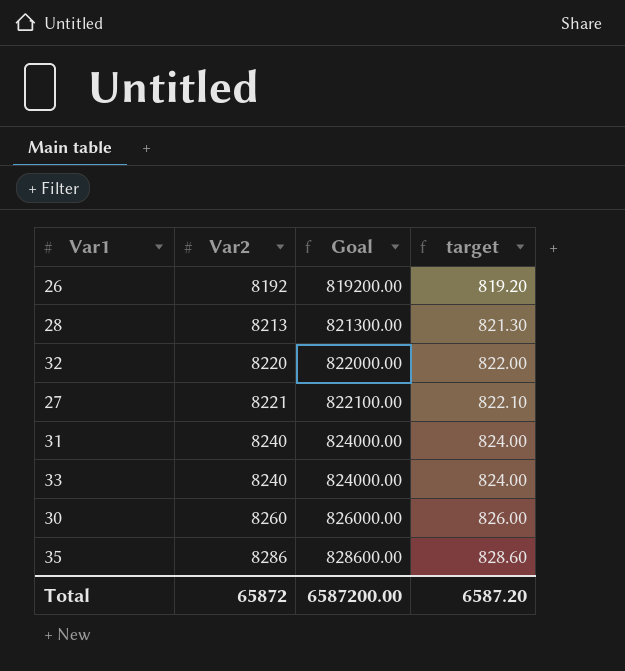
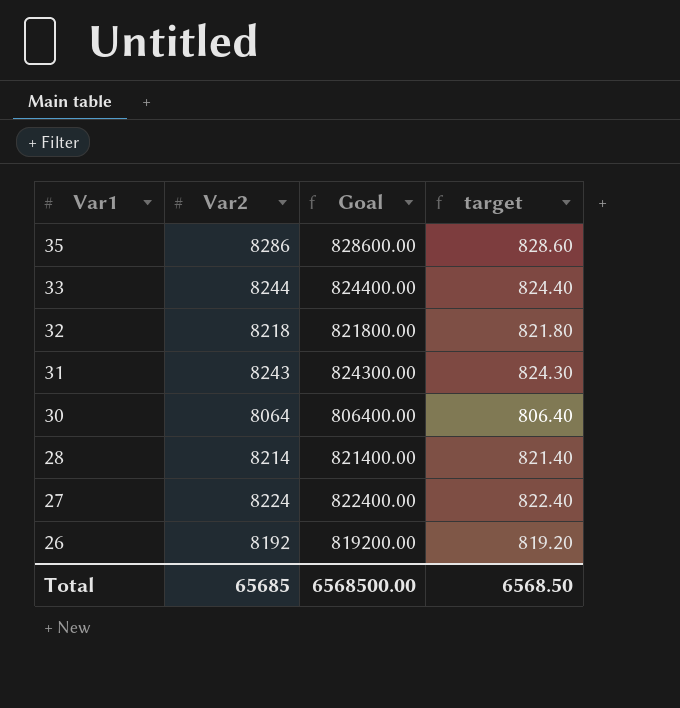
row order: Var2 ascending -> Var1 descending
33 | Var2: 8240 -> 8244
33 | Goal: 824000.00 -> 824400.00
33 | target: 824.00 -> 824.40
32 | Var2: 8220 -> 8218
32 | Goal: 822000.00 -> 821800.00
32 | target: 822.00 -> 821.80
31 | Var2: 8240 -> 8243
31 | Goal: 824000.00 -> 824300.00
31 | target: 824.00 -> 824.30
30 | Var2: 8260 -> 8064
30 | Goal: 826000.00 -> 806400.00
30 | target: 826.00 -> 806.40
28 | Var2: 8213 -> 8214
28 | Goal: 821300.00 -> 821400.00
28 | target: 821.30 -> 821.40
27 | Var2: 8221 -> 8224
27 | Goal: 822100.00 -> 822400.00
27 | target: 822.10 -> 822.40
Total | Var2: 65872 -> 65685
Total | Goal: 6587200.00 -> 6568500.00
Total | target: 6587.20 -> 6568.50

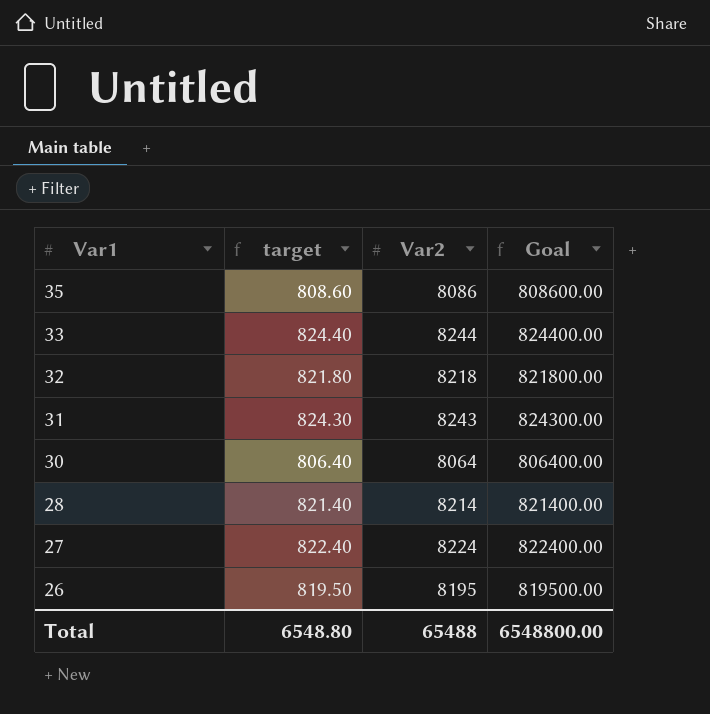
column target | position: 4 -> 2
35 | target: 828.60 -> 808.60
35 | Var2: 8286 -> 8086
35 | Goal: 828600.00 -> 808600.00
26 | target: 819.20 -> 819.50
26 | Var2: 8192 -> 8195
26 | Goal: 819200.00 -> 819500.00
Total | target: 6568.50 -> 6548.80
Total | Var2: 65685 -> 65488
Total | Goal: 6568500.00 -> 6548800.00

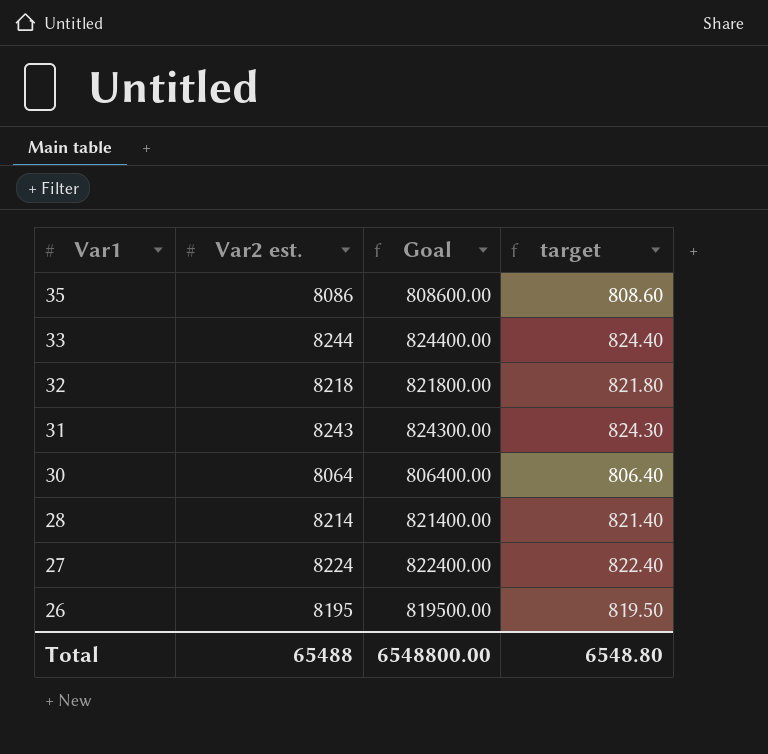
column name: Var2 -> Var2 est.
column target | position: 2 -> 4

